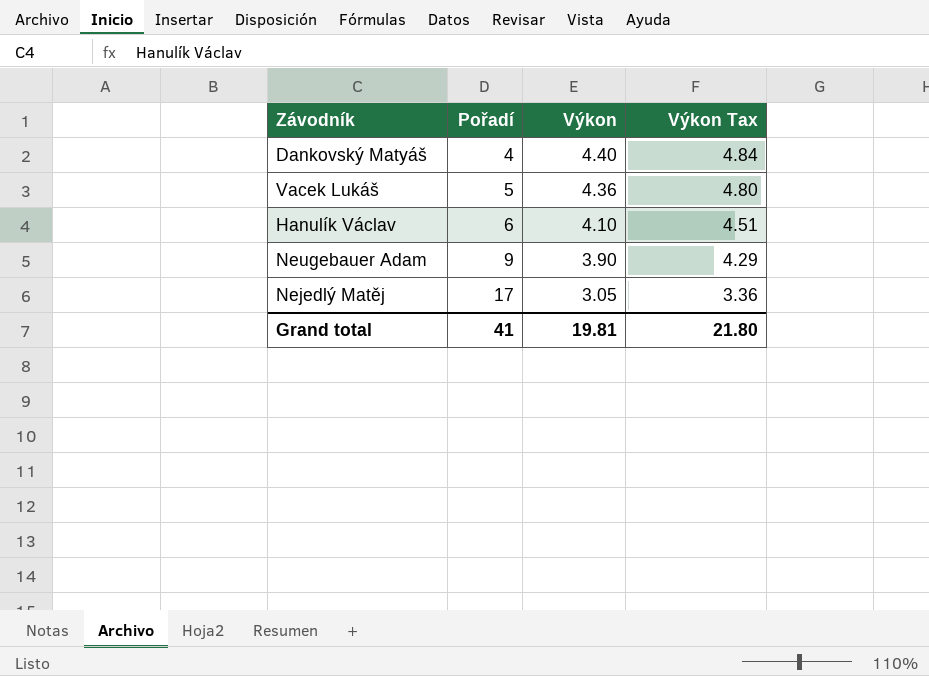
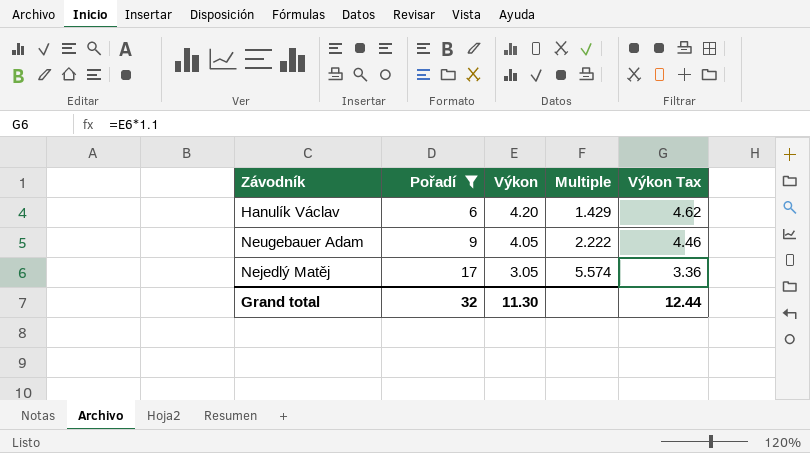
filter: none -> Pořadí >= 6
column Multiple | formula: none -> [Pořadí] / [Výkon]
Hanulík Václav | Výkon: 4.10 -> 4.20
Hanulík Václav | Výkon Tax: 4.51 -> 4.62
Neugebauer Adam | Výkon: 3.90 -> 4.05
Neugebauer Adam | Výkon Tax: 4.29 -> 4.46
Grand total | Pořadí: 41 -> 32
Grand total | Výkon: 19.81 -> 11.30
Grand total | Výkon Tax: 21.80 -> 12.44

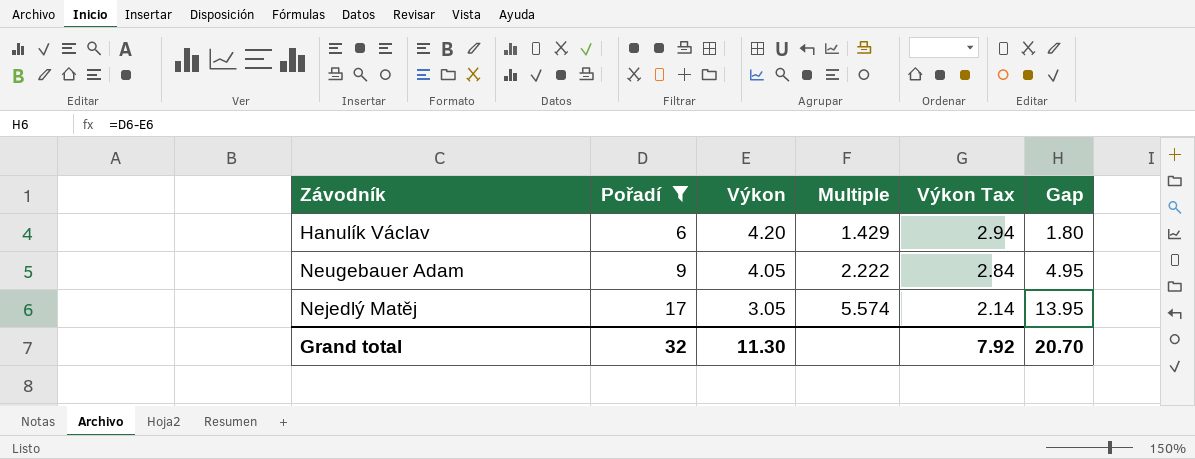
column Výkon Tax | formula: [Výkon] * 1.1 -> [Výkon] * 0.7
column Gap | formula: none -> [Pořadí] - [Výkon]
Grand total | Výkon Tax: 12.44 -> 7.92

